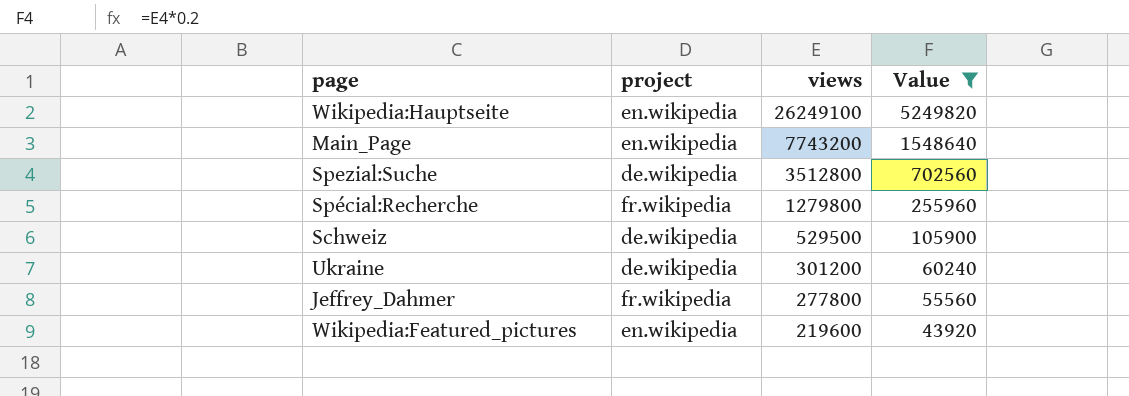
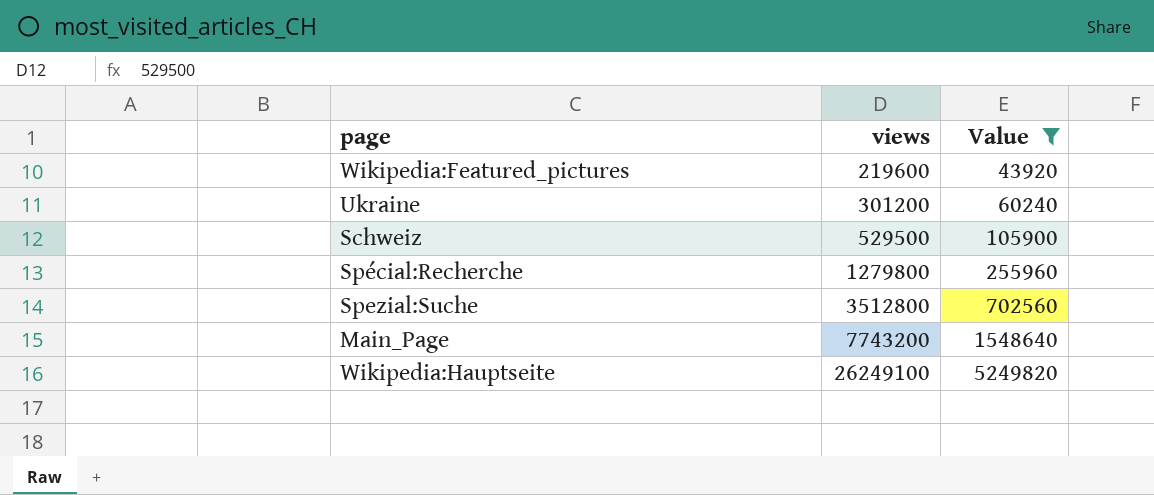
row order: views descending -> views ascending
column project | position: 2 -> none
row Jeffrey_Dahmer: fr.wikipedia | 277800 | 55560 -> none

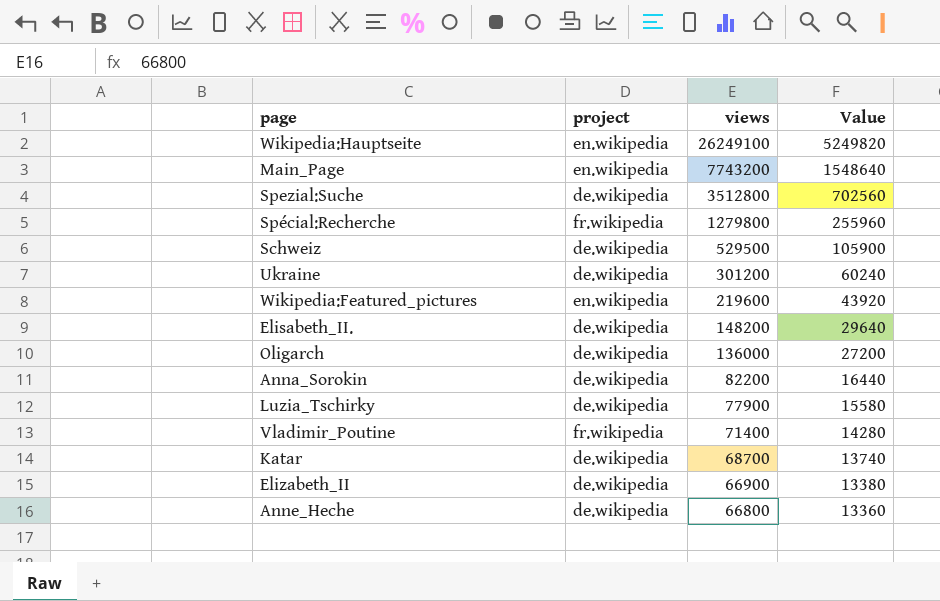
filter: Value >= 43920 -> none
row order: views ascending -> views descending
column project | position: none -> 2

